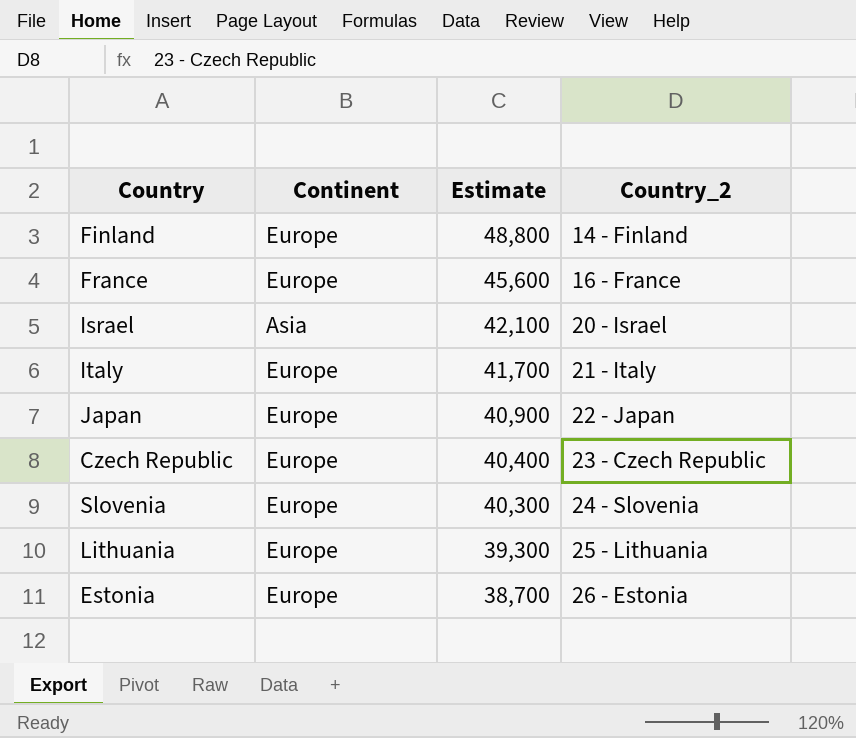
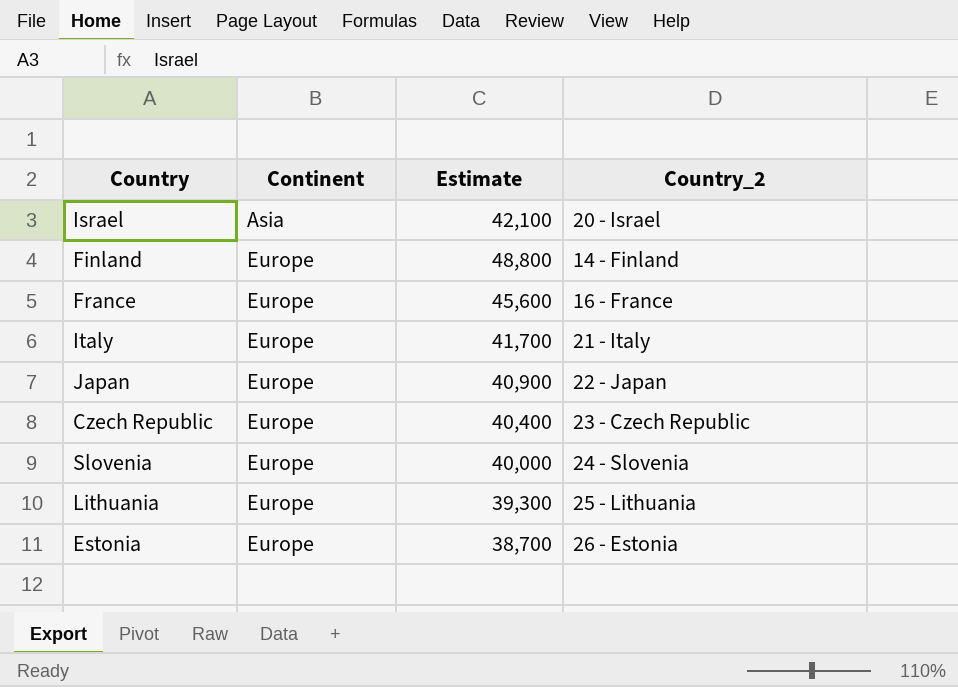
row order: Estimate descending -> Continent ascending
Slovenia | Estimate: 40,300 -> 40,000

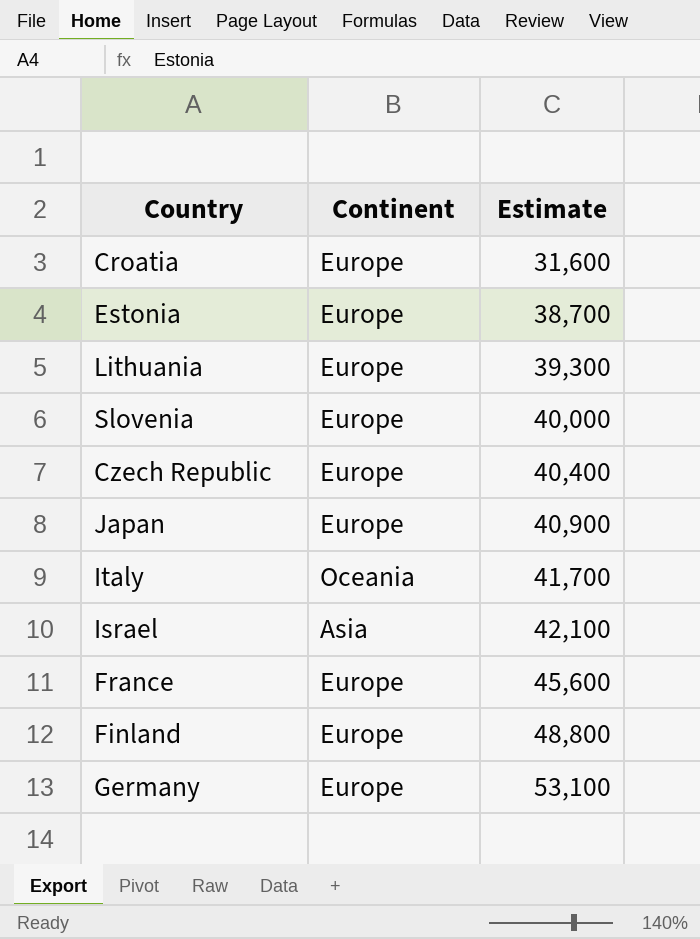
row order: Continent ascending -> Estimate ascending
column Country_2 | position: 4 -> none
row Croatia: none -> Europe | 31,600
Italy | Continent: Europe -> Oceania
row Germany: none -> Europe | 53,100

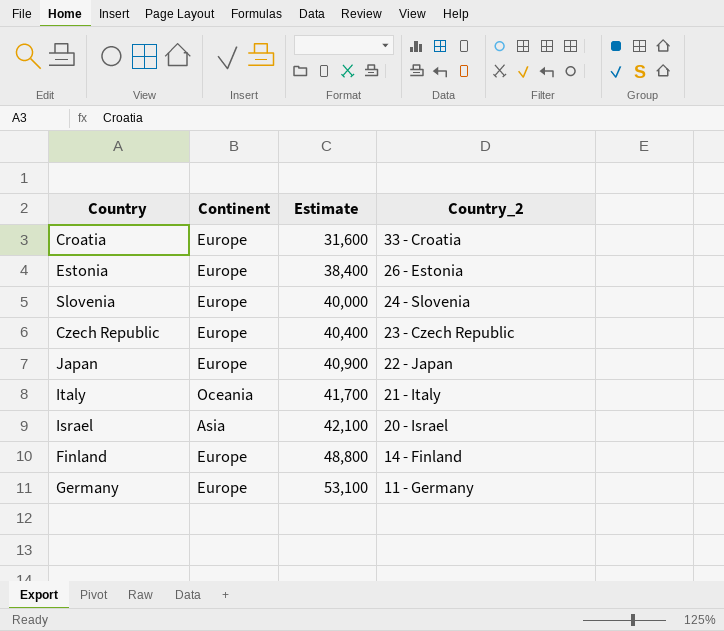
column Country_2 | position: none -> 4
row Lithuania: Europe | 39,300 -> none
row France: Europe | 45,600 -> none
Estonia | Estimate: 38,700 -> 38,400

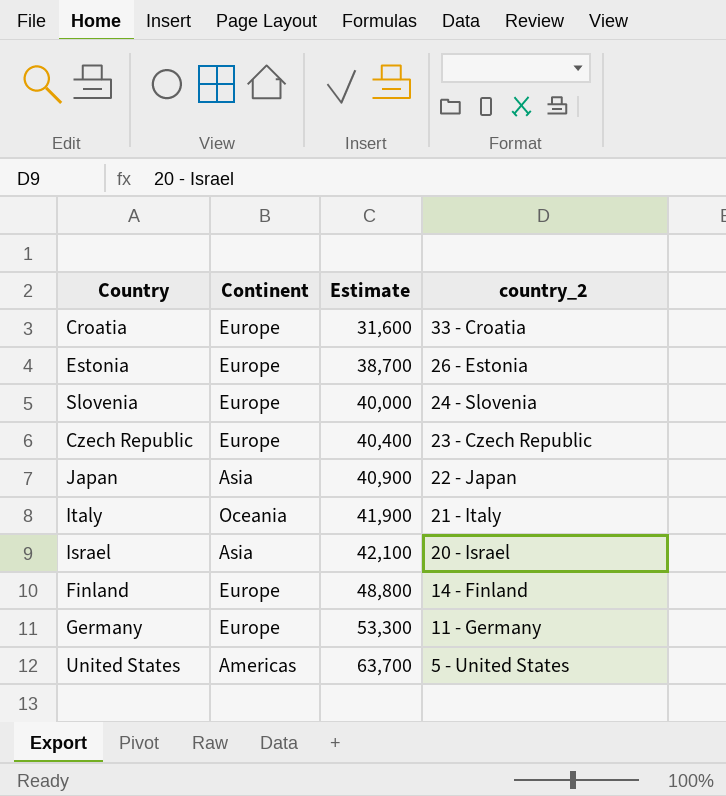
column name: Country_2 -> country_2
Estonia | Estimate: 38,400 -> 38,700
Japan | Continent: Europe -> Asia
Italy | Estimate: 41,700 -> 41,900
Germany | Estimate: 53,100 -> 53,300
row United States: none -> Americas | 63,700 | 5 - United States

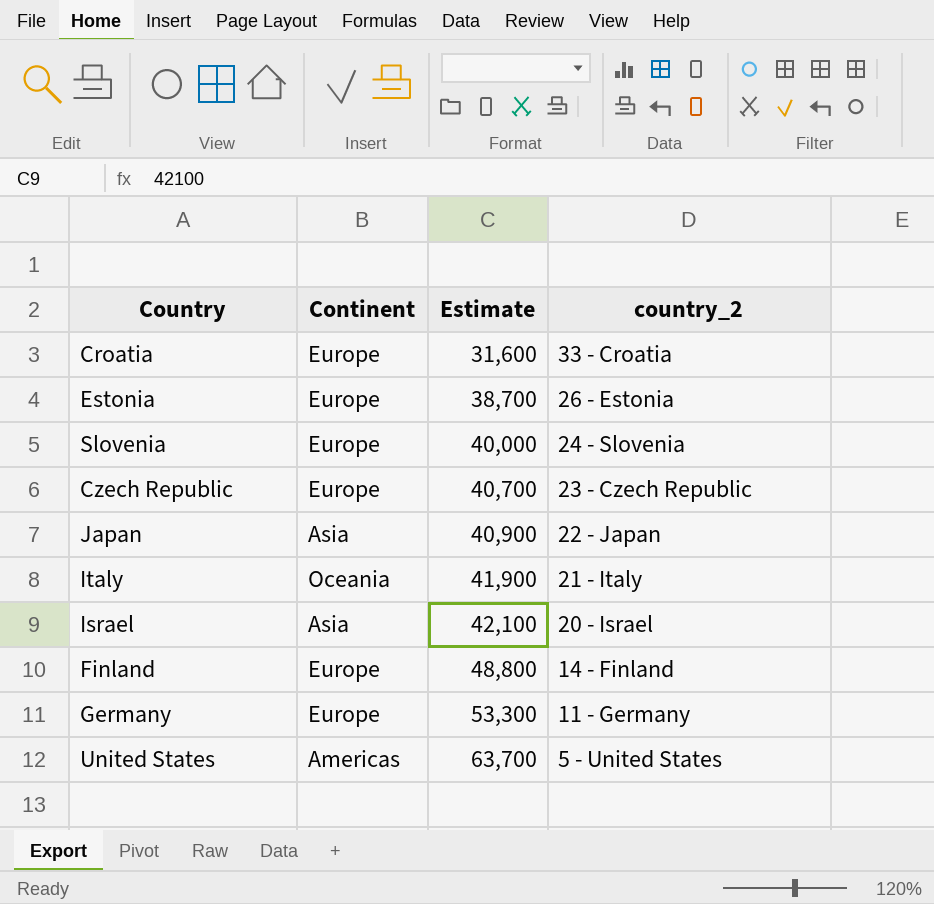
Czech Republic | Estimate: 40,400 -> 40,700

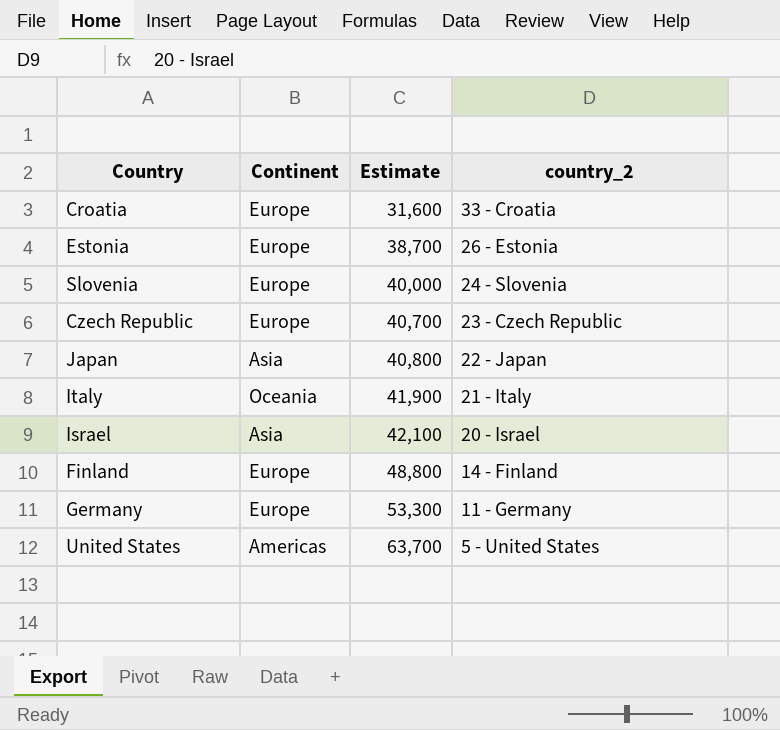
Japan | Estimate: 40,900 -> 40,800

